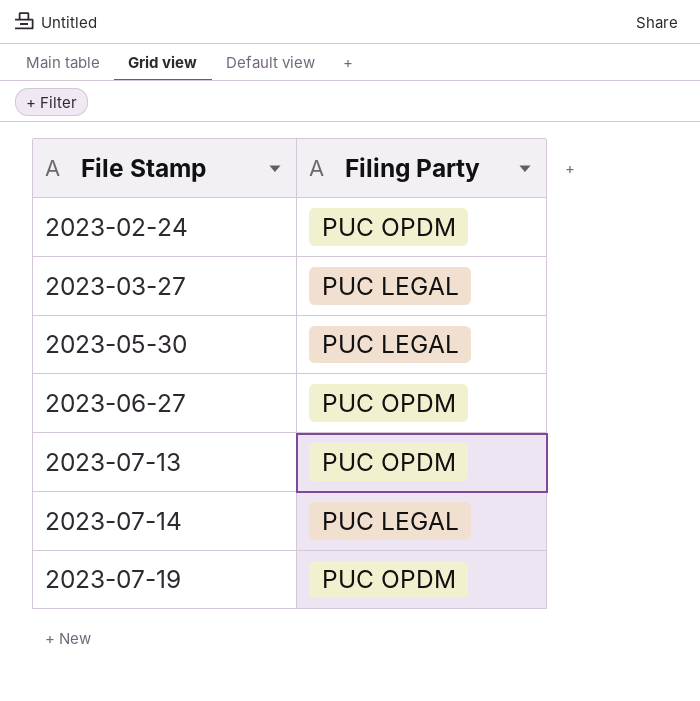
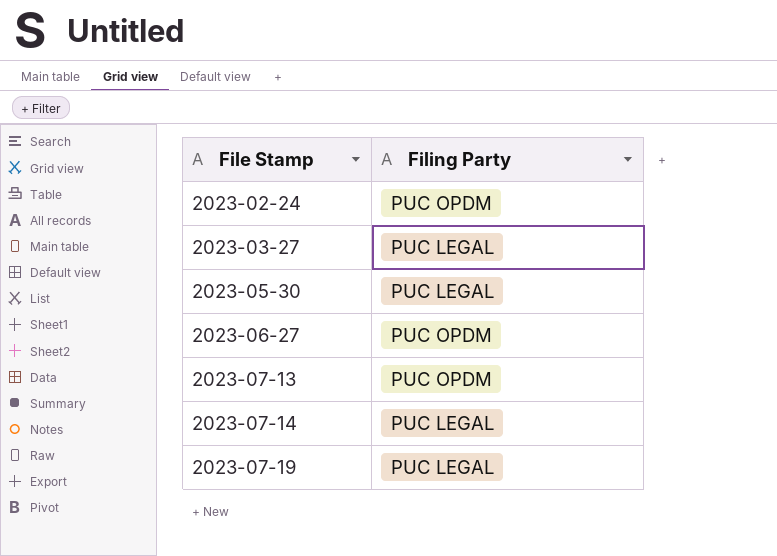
2023-07-19 | Filing Party: PUC OPDM -> PUC LEGAL

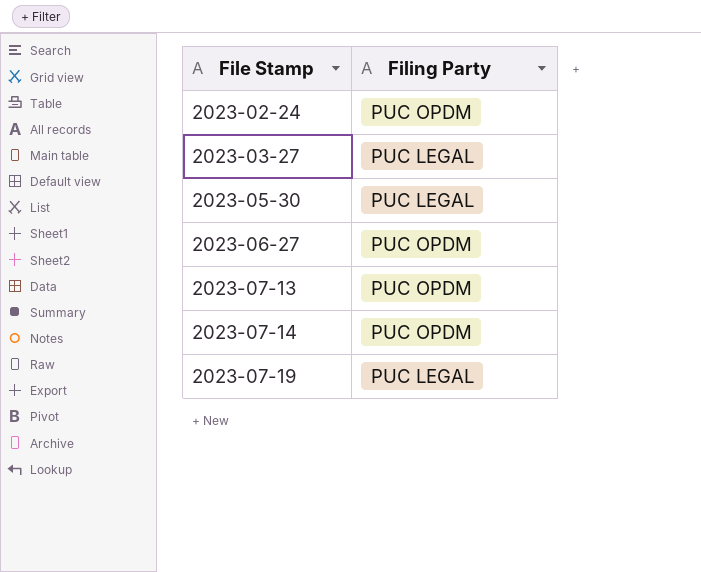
2023-07-14 | Filing Party: PUC LEGAL -> PUC OPDM

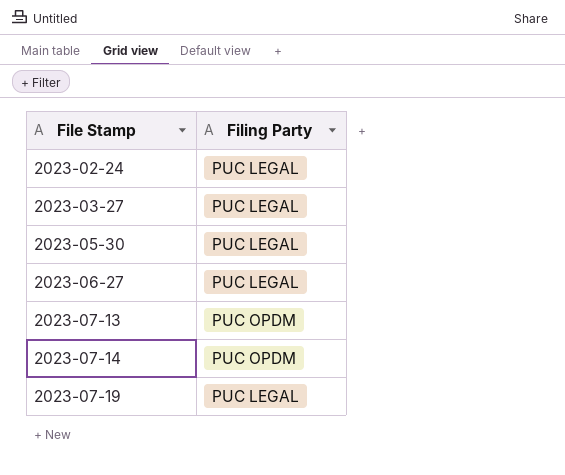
2023-02-24 | Filing Party: PUC OPDM -> PUC LEGAL
2023-06-27 | Filing Party: PUC OPDM -> PUC LEGAL

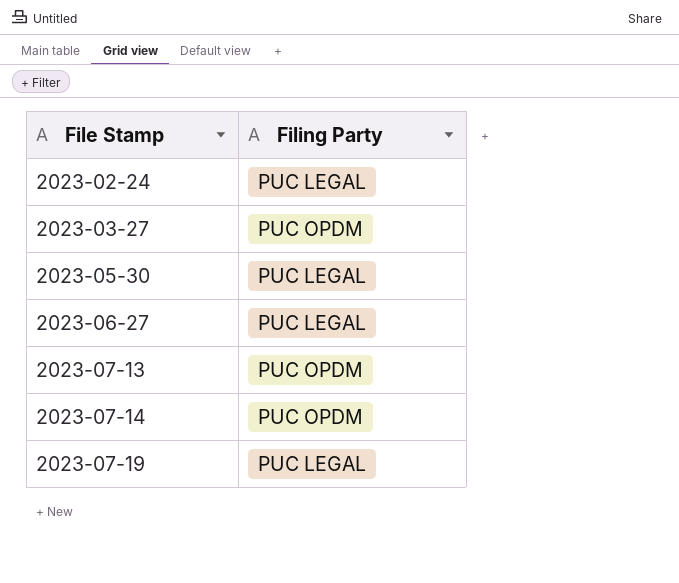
2023-03-27 | Filing Party: PUC LEGAL -> PUC OPDM

